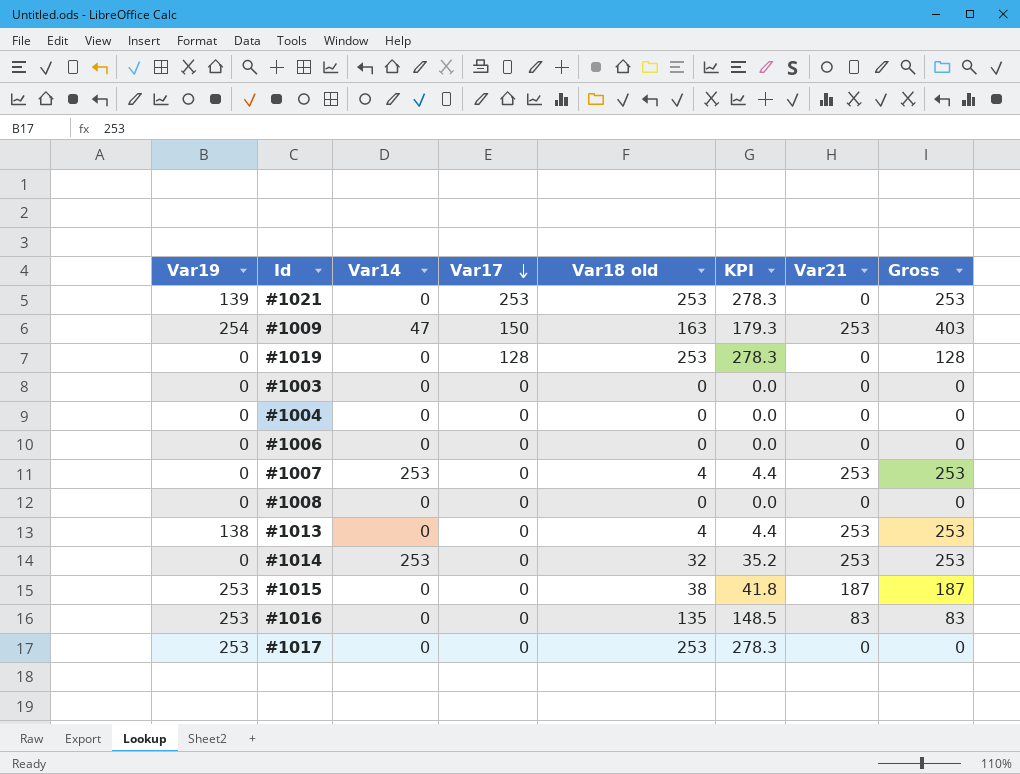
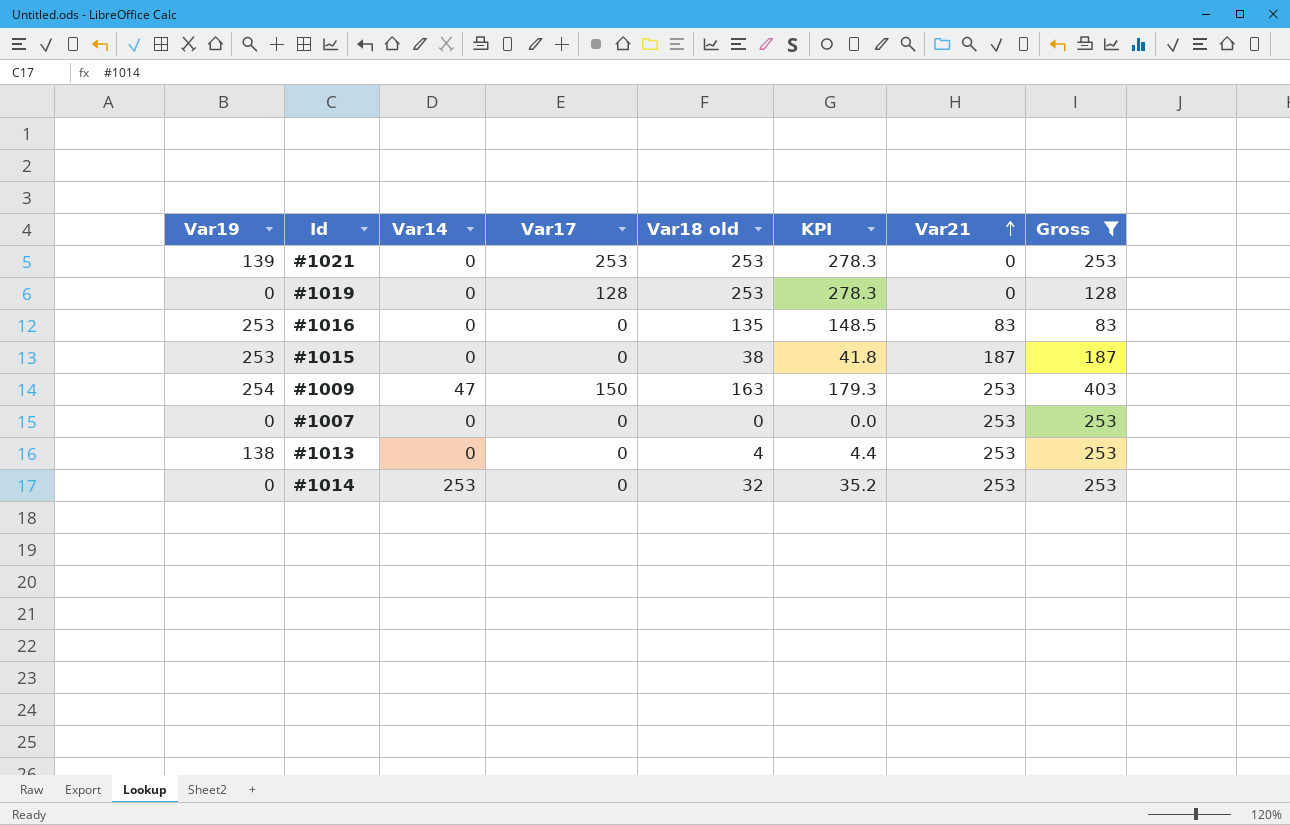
filter: none -> Gross != 0
row order: Var17 descending -> Var21 ascending
#1007 | Var14: 253 -> 0
#1007 | Var18 old: 4 -> 0
#1007 | KPI: 4.4 -> 0.0

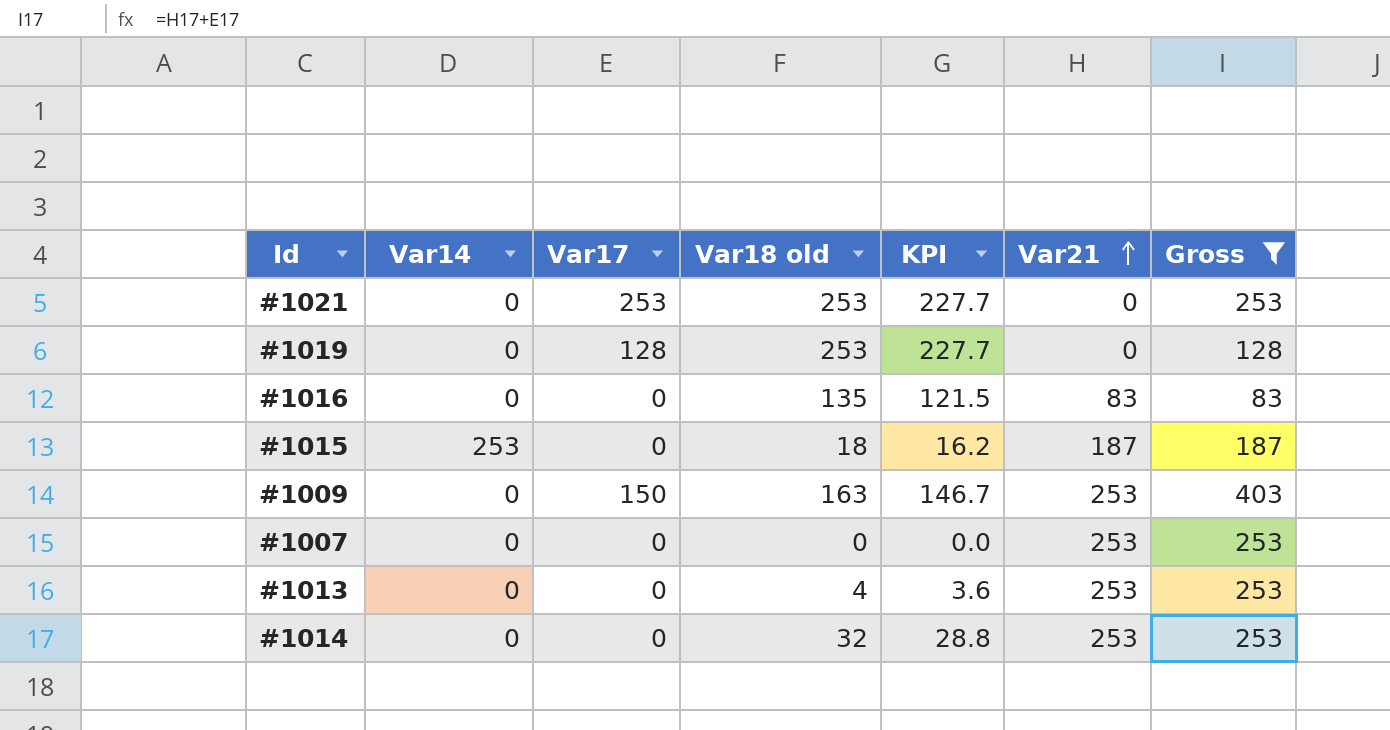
column Var19 | position: 1 -> none
column KPI | formula: [Var18 old] * 1.1 -> [Var18 old] * 0.9
#1015 | Var14: 0 -> 253
#1015 | Var18 old: 38 -> 18
#1009 | Var14: 47 -> 0
#1014 | Var14: 253 -> 0

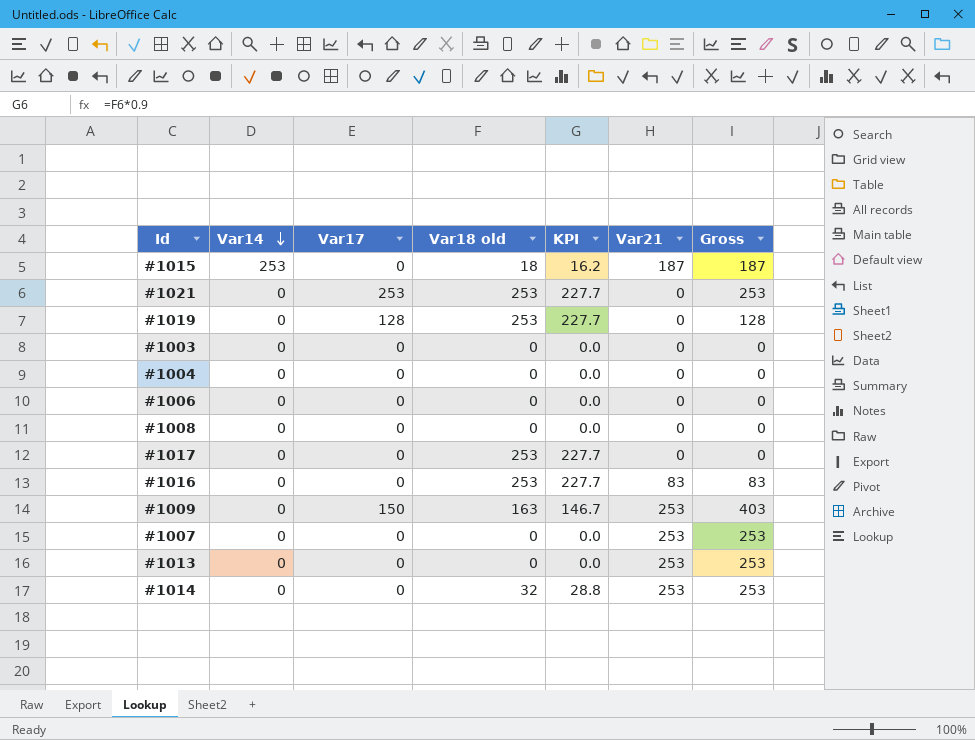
filter: Gross != 0 -> none
row order: Var21 ascending -> Var14 descending
#1016 | Var18 old: 135 -> 253
#1016 | KPI: 121.5 -> 227.7
#1013 | Var18 old: 4 -> 0
#1013 | KPI: 3.6 -> 0.0

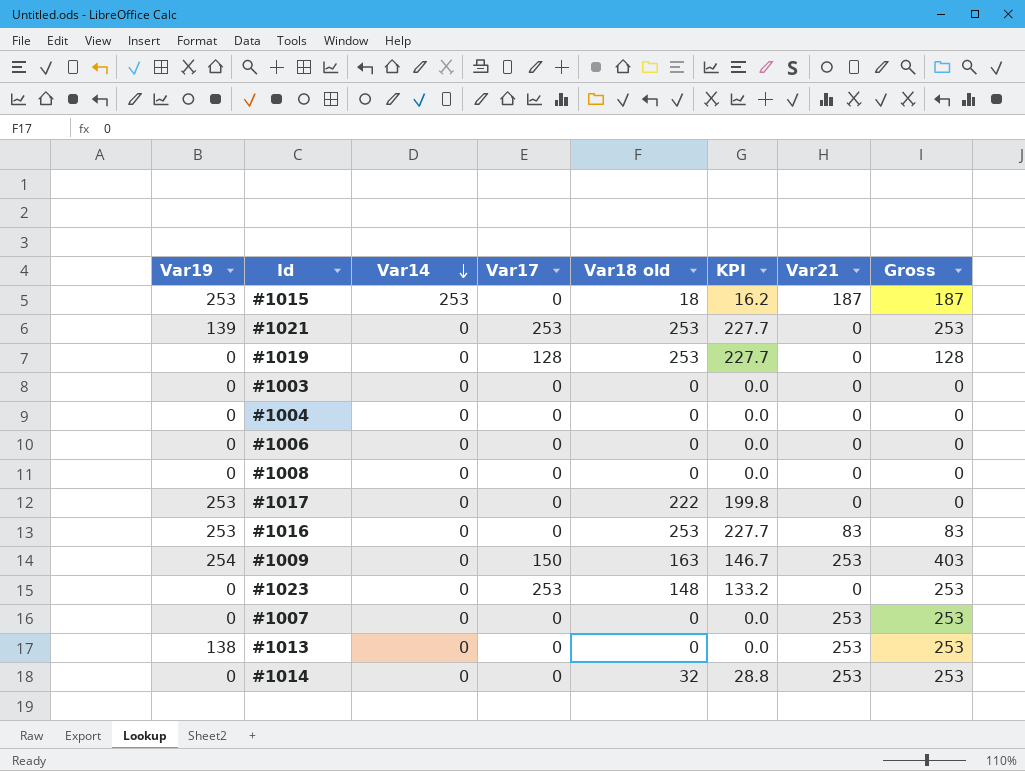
column Var19 | position: none -> 1
#1017 | Var18 old: 253 -> 222
#1017 | KPI: 227.7 -> 199.8
row #1023: none -> 0 | 0 | 253 | 148 | 133.2 | 0 | 253

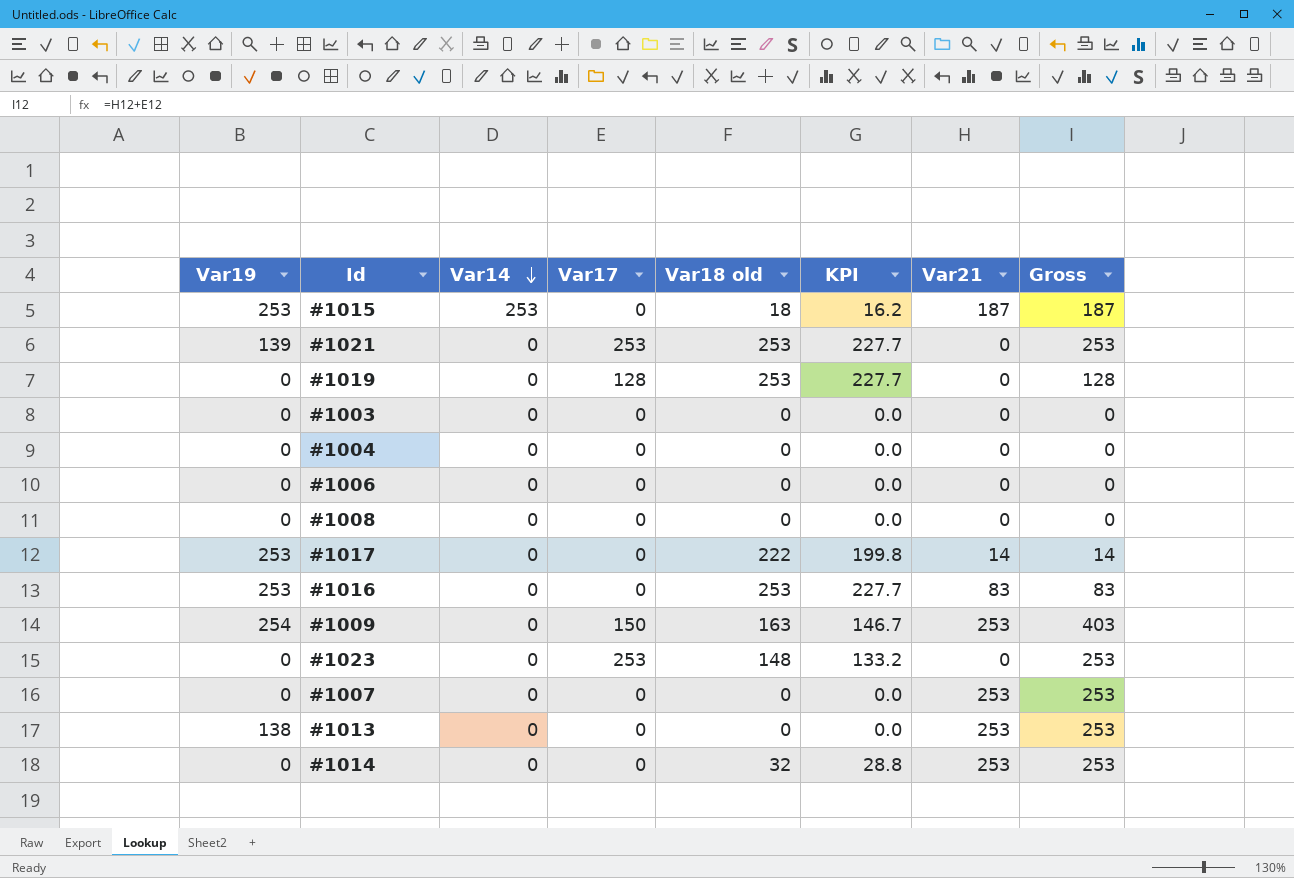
#1017 | Var21: 0 -> 14
#1017 | Gross: 0 -> 14

